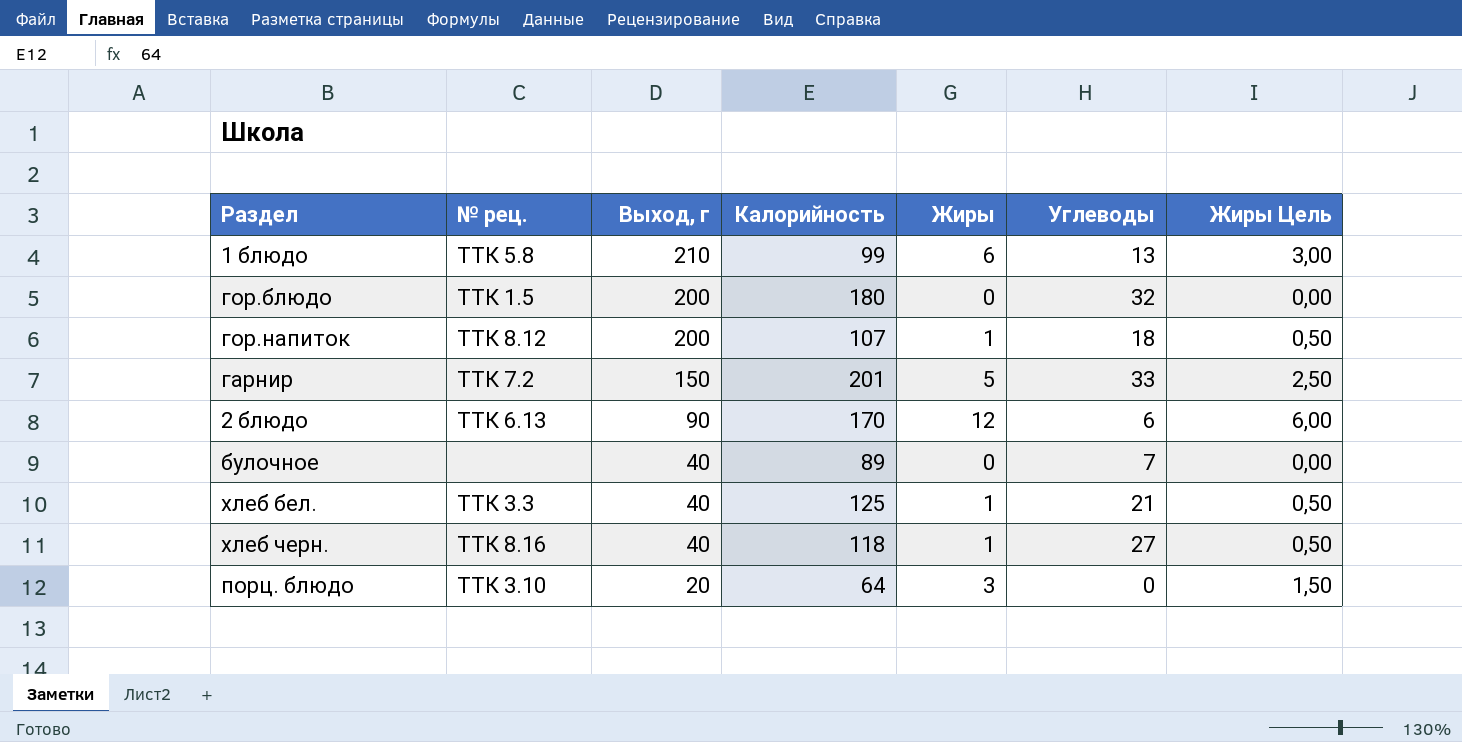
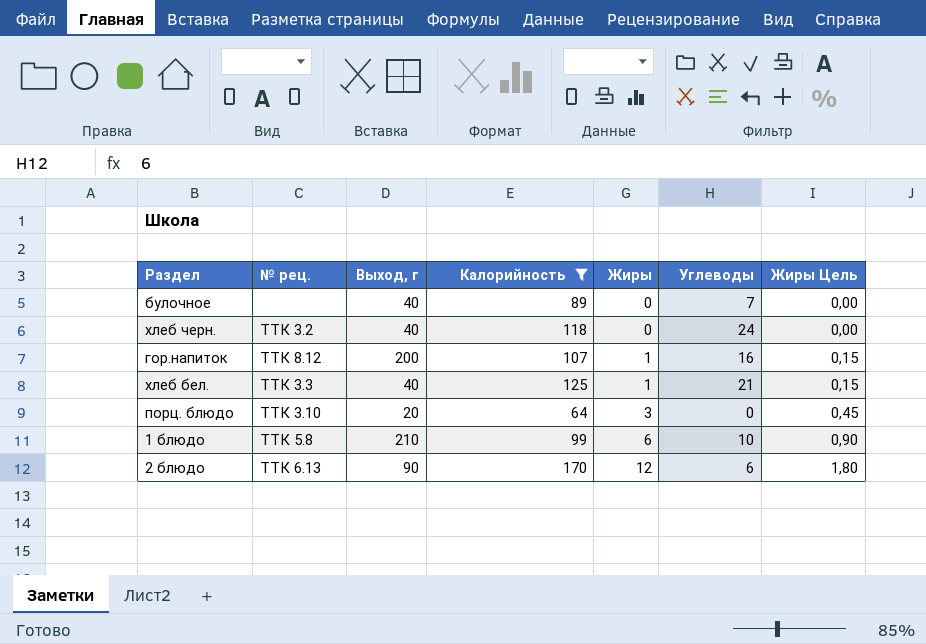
filter: none -> Калорийность <= 170
row order: Выход, г descending -> Жиры ascending
column Жиры Цель | formula: [Жиры] * 0,5 -> [Жиры] * 0,15
хлеб черн. | № рец.: ТТК 8.16 -> ТТК 3.2
хлеб черн. | Жиры: 1 -> 0
хлеб черн. | Углеводы: 27 -> 24
гор.напиток | Углеводы: 18 -> 16
1 блюдо | Углеводы: 13 -> 10

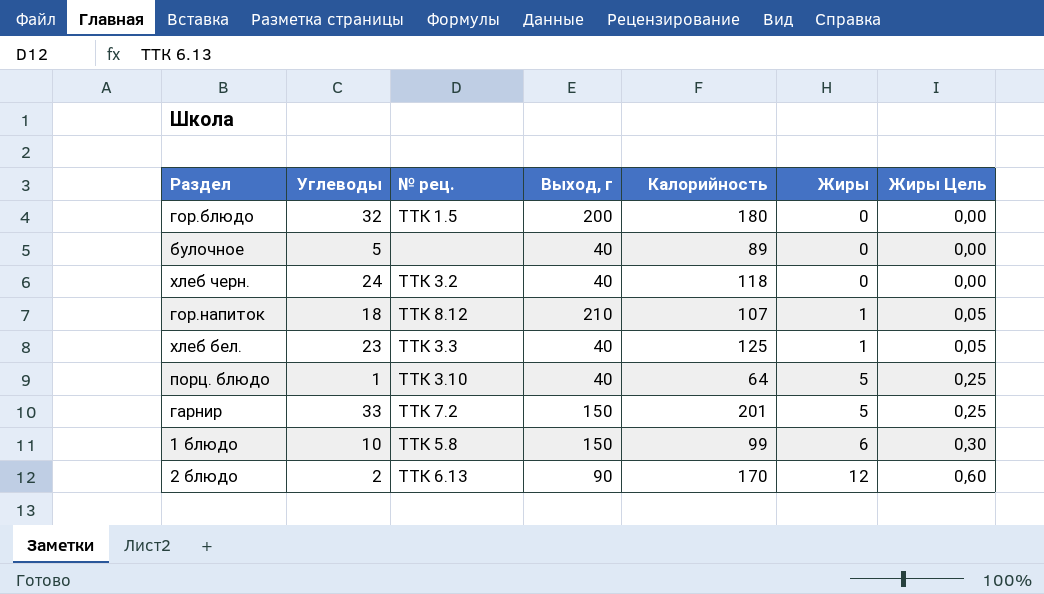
filter: Калорийность <= 170 -> none
column Углеводы | position: 6 -> 2
column Жиры Цель | formula: [Жиры] * 0,15 -> [Жиры] * 0,05
булочное | Углеводы: 7 -> 5
гор.напиток | Углеводы: 16 -> 18
гор.напиток | Выход, г: 200 -> 210
хлеб бел. | Углеводы: 21 -> 23
порц. блюдо | Углеводы: 0 -> 1
порц. блюдо | Выход, г: 20 -> 40
порц. блюдо | Жиры: 3 -> 5
1 блюдо | Выход, г: 210 -> 150
2 блюдо | Углеводы: 6 -> 2

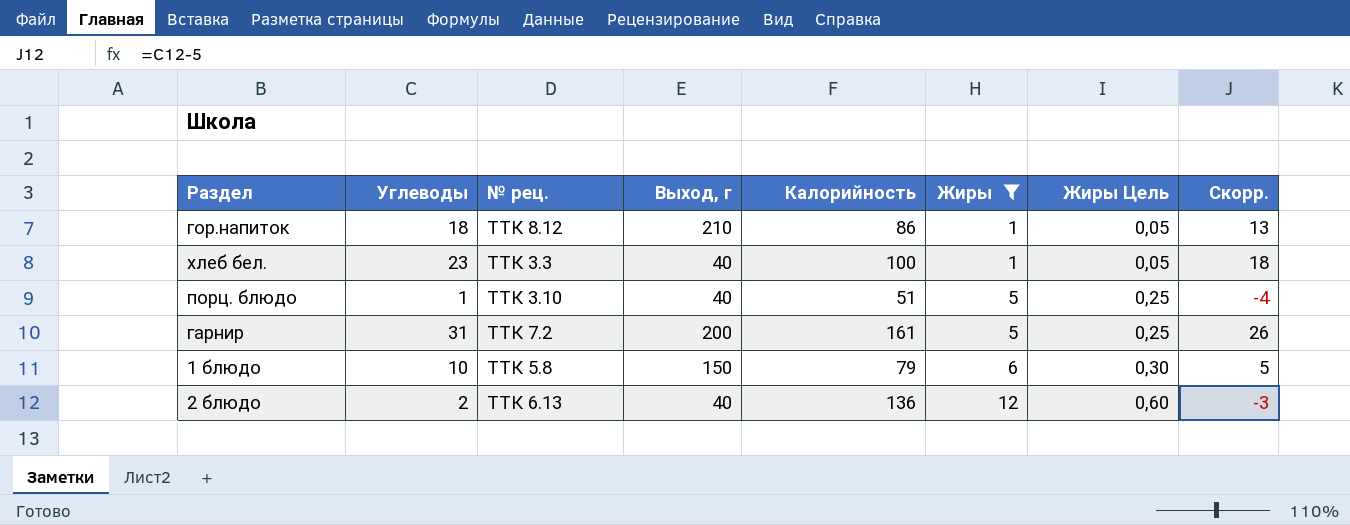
filter: none -> Жиры != 0
column Скорр. | formula: none -> [Углеводы] - 5
гор.напиток | Калорийность: 107 -> 86
хлеб бел. | Калорийность: 125 -> 100
порц. блюдо | Калорийность: 64 -> 51
гарнир | Углеводы: 33 -> 31
гарнир | Выход, г: 150 -> 200
гарнир | Калорийность: 201 -> 161
1 блюдо | Калорийность: 99 -> 79
2 блюдо | Выход, г: 90 -> 40
2 блюдо | Калорийность: 170 -> 136

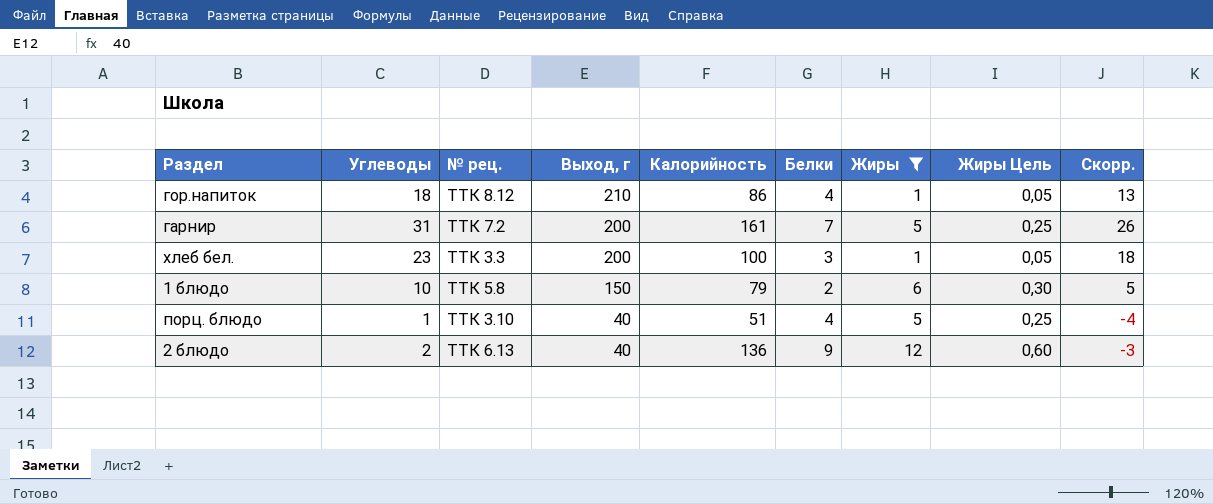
row order: Жиры ascending -> Выход, г descending
column Белки | position: none -> 6
хлеб бел. | Выход, г: 40 -> 200

